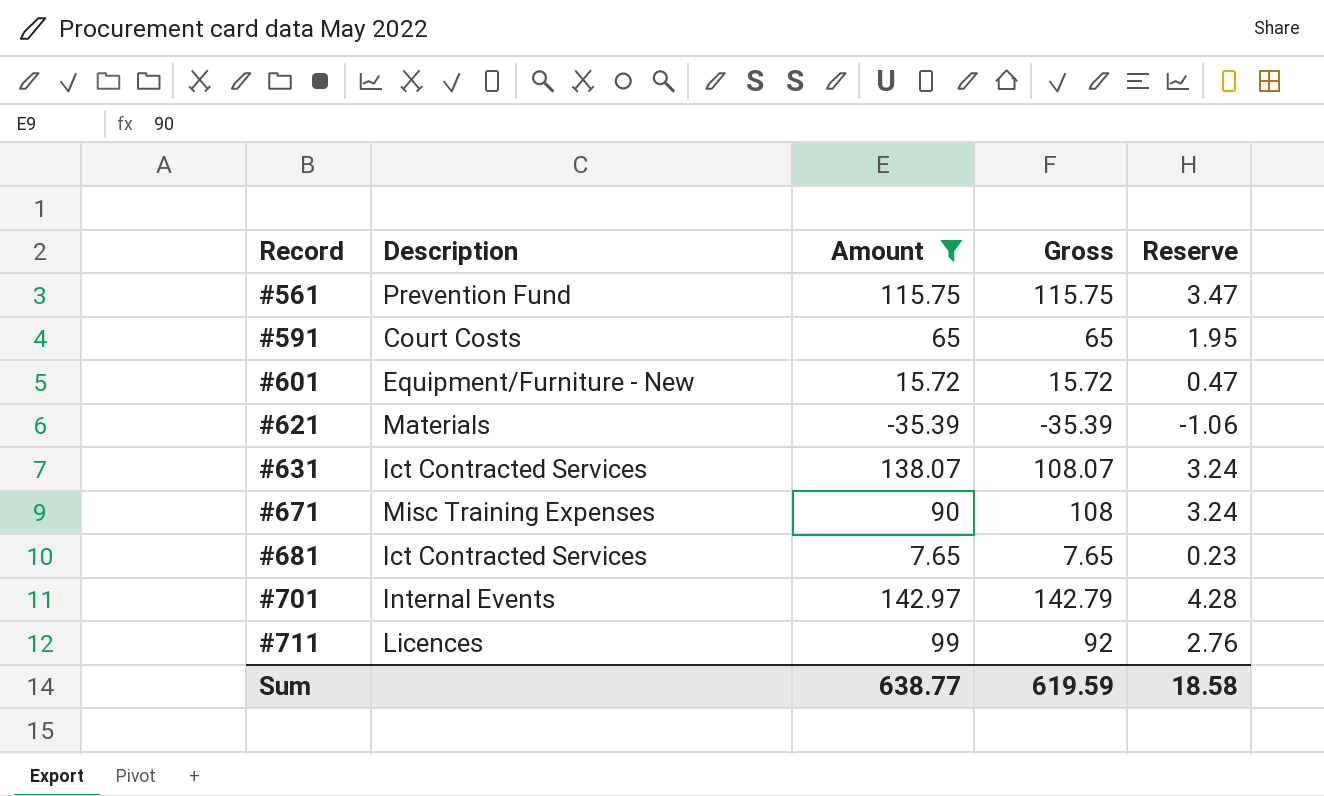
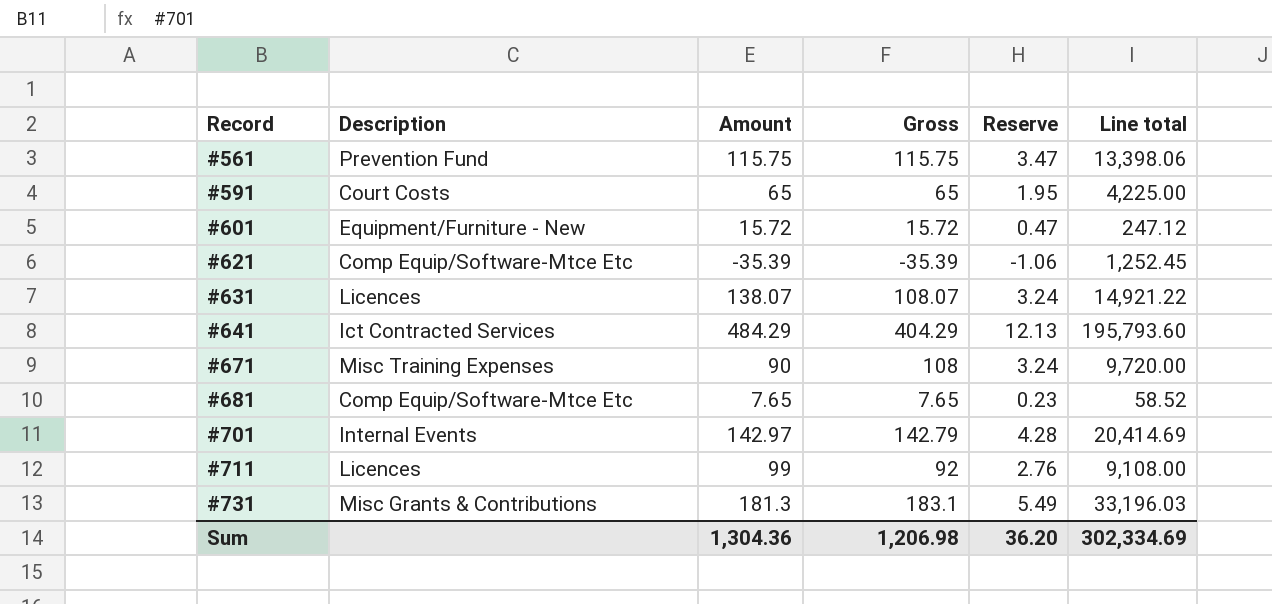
filter: Amount <= 142.97 -> none
column Line total | formula: none -> [Amount] * [Gross]
#621 | Description: Materials -> Comp Equip/Software-Mtce Etc
#631 | Description: Ict Contracted Services -> Licences
#681 | Description: Ict Contracted Services -> Comp Equip/Software-Mtce Etc
Sum | Amount: 638.77 -> 1,304.36
Sum | Gross: 619.59 -> 1,206.98
Sum | Reserve: 18.58 -> 36.20

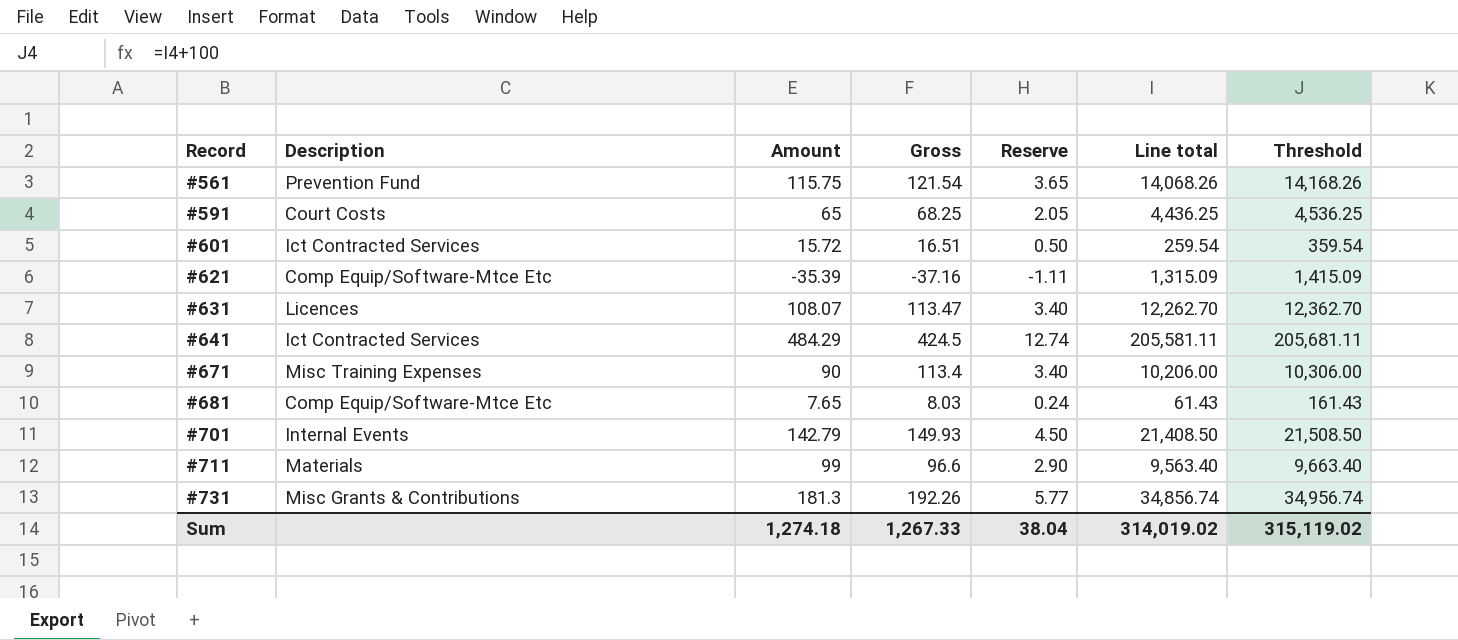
column Threshold | formula: none -> [Line total] + 100
#561 | Gross: 115.75 -> 121.54
#561 | Reserve: 3.47 -> 3.65
#561 | Line total: 13,398.06 -> 14,068.26
#591 | Gross: 65 -> 68.25
#591 | Reserve: 1.95 -> 2.05
#591 | Line total: 4,225.00 -> 4,436.25
#601 | Description: Equipment/Furniture - New -> Ict Contracted Services
#601 | Gross: 15.72 -> 16.51
#601 | Reserve: 0.47 -> 0.50
#601 | Line total: 247.12 -> 259.54
#621 | Gross: -35.39 -> -37.16
#621 | Reserve: -1.06 -> -1.11
#621 | Line total: 1,252.45 -> 1,315.09
#631 | Amount: 138.07 -> 108.07
#631 | Gross: 108.07 -> 113.47
#631 | Reserve: 3.24 -> 3.40
#631 | Line total: 14,921.22 -> 12,262.70
#641 | Gross: 404.29 -> 424.5
#641 | Reserve: 12.13 -> 12.74
#641 | Line total: 195,793.60 -> 205,581.11
#671 | Gross: 108 -> 113.4
#671 | Reserve: 3.24 -> 3.40
#671 | Line total: 9,720.00 -> 10,206.00
#681 | Gross: 7.65 -> 8.03
#681 | Reserve: 0.23 -> 0.24
#681 | Line total: 58.52 -> 61.43
#701 | Amount: 142.97 -> 142.79
#701 | Gross: 142.79 -> 149.93
#701 | Reserve: 4.28 -> 4.50
#701 | Line total: 20,414.69 -> 21,408.50
#711 | Description: Licences -> Materials
#711 | Gross: 92 -> 96.6
#711 | Reserve: 2.76 -> 2.90
#711 | Line total: 9,108.00 -> 9,563.40
#731 | Gross: 183.1 -> 192.26
#731 | Reserve: 5.49 -> 5.77
#731 | Line total: 33,196.03 -> 34,856.74
Sum | Amount: 1,304.36 -> 1,274.18
Sum | Gross: 1,206.98 -> 1,267.33
Sum | Reserve: 36.20 -> 38.04
Sum | Line total: 302,334.69 -> 314,019.02

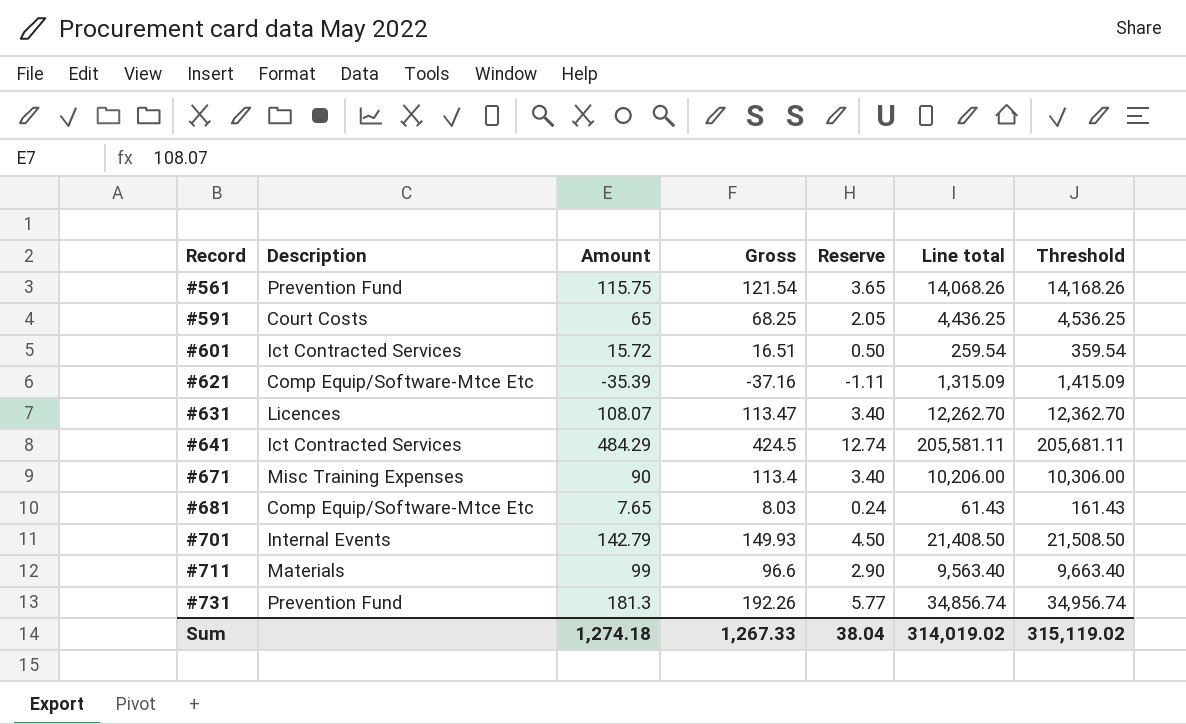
#731 | Description: Misc Grants & Contributions -> Prevention Fund

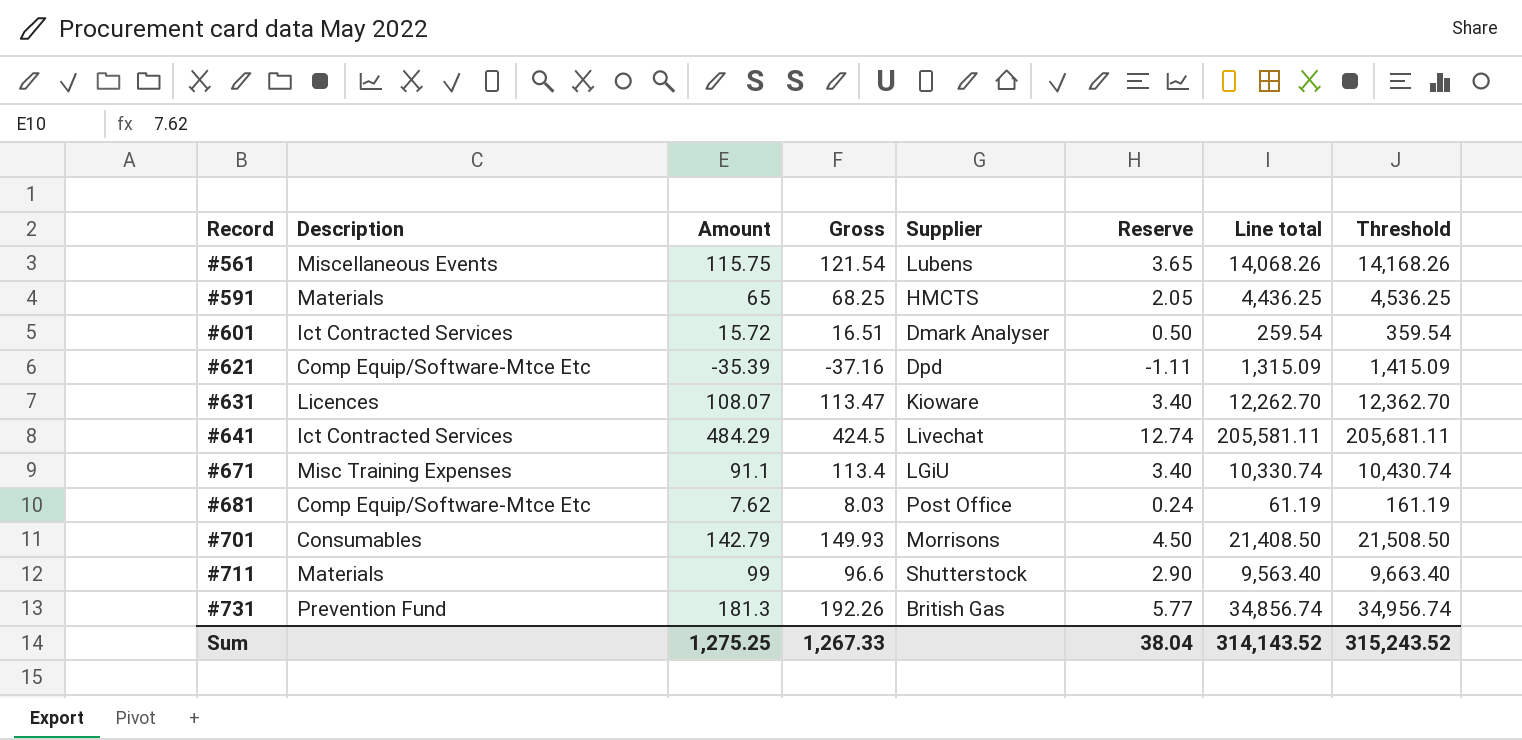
column Supplier | position: none -> 5
#561 | Description: Prevention Fund -> Miscellaneous Events
#591 | Description: Court Costs -> Materials
#671 | Amount: 90 -> 91.1
#671 | Line total: 10,206.00 -> 10,330.74
#671 | Threshold: 10,306.00 -> 10,430.74
#681 | Amount: 7.65 -> 7.62
#681 | Line total: 61.43 -> 61.19
#681 | Threshold: 161.43 -> 161.19
#701 | Description: Internal Events -> Consumables
Sum | Amount: 1,274.18 -> 1,275.25
Sum | Line total: 314,019.02 -> 314,143.52
Sum | Threshold: 315,119.02 -> 315,243.52

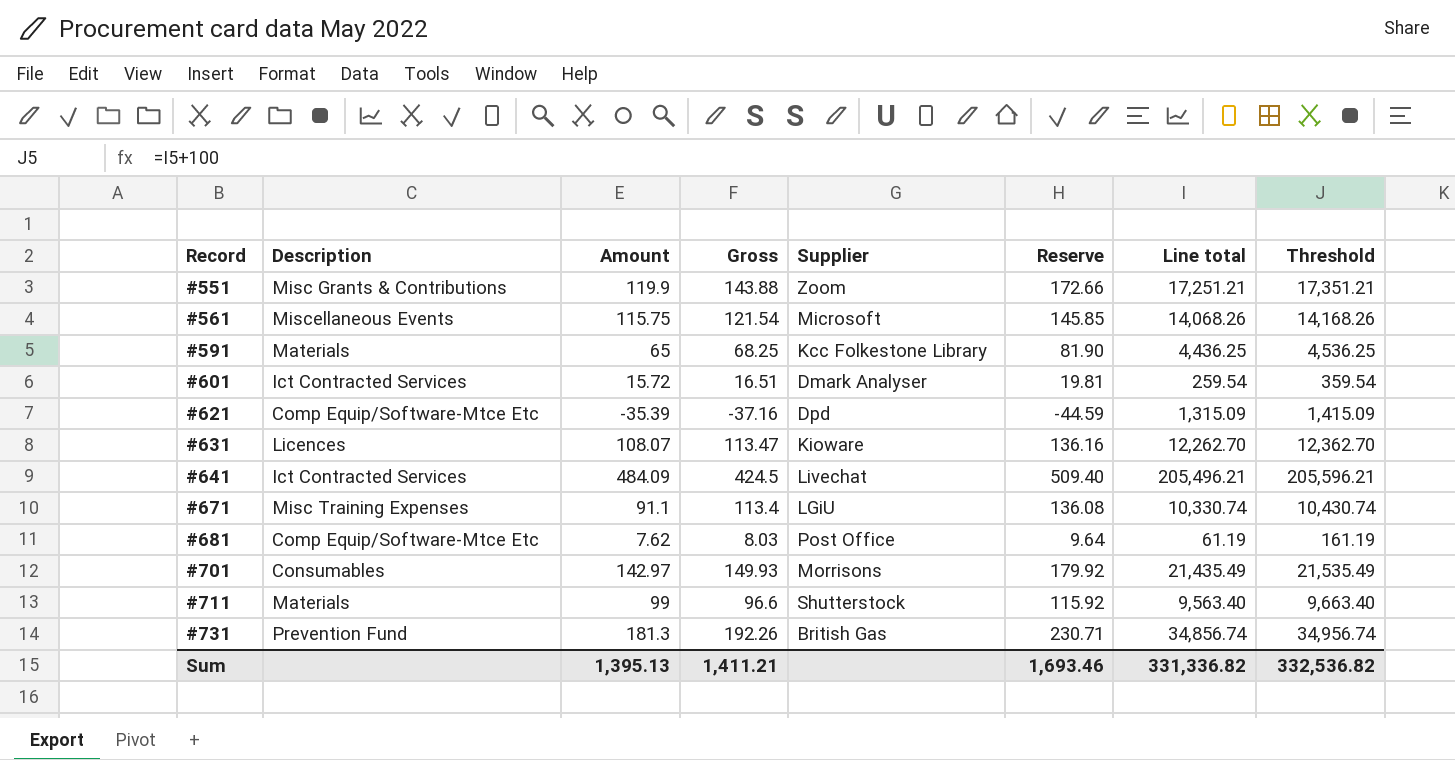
column Reserve | formula: [Gross] * 0.03 -> [Gross] * 1.2
row #551: none -> Misc Grants & Contributions | 119.9 | 143.88 | Zoom | 172.66 | 17,251.21 | 17,351.21
#561 | Supplier: Lubens -> Microsoft
#591 | Supplier: HMCTS -> Kcc Folkestone Library
#641 | Amount: 484.29 -> 484.09
#641 | Line total: 205,581.11 -> 205,496.21
#641 | Threshold: 205,681.11 -> 205,596.21
#701 | Amount: 142.79 -> 142.97
#701 | Line total: 21,408.50 -> 21,435.49
#701 | Threshold: 21,508.50 -> 21,535.49
Sum | Amount: 1,275.25 -> 1,395.13
Sum | Gross: 1,267.33 -> 1,411.21
Sum | Reserve: 38.04 -> 1,693.46
Sum | Line total: 314,143.52 -> 331,336.82
Sum | Threshold: 315,243.52 -> 332,536.82

